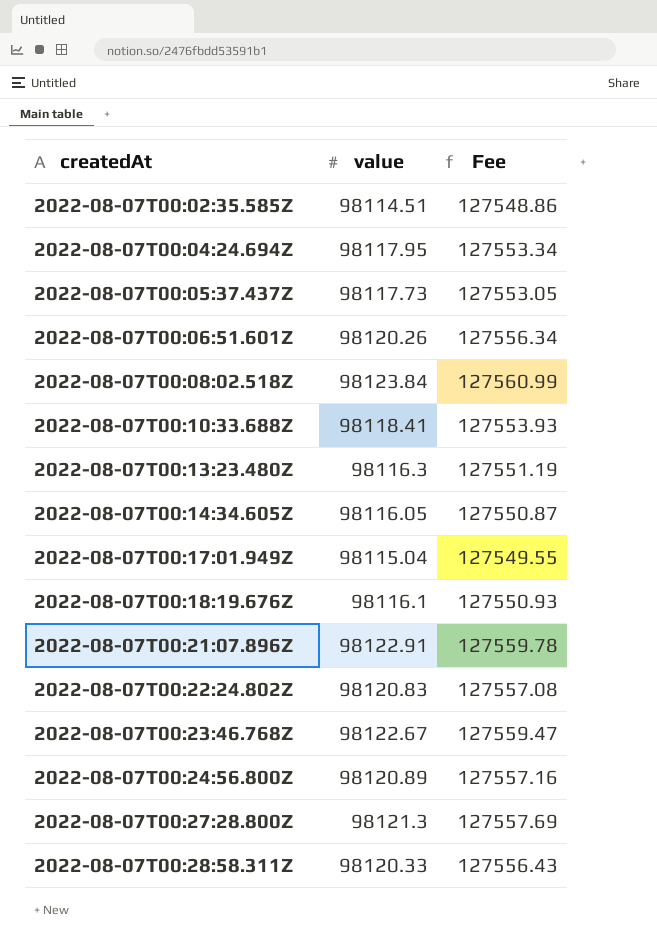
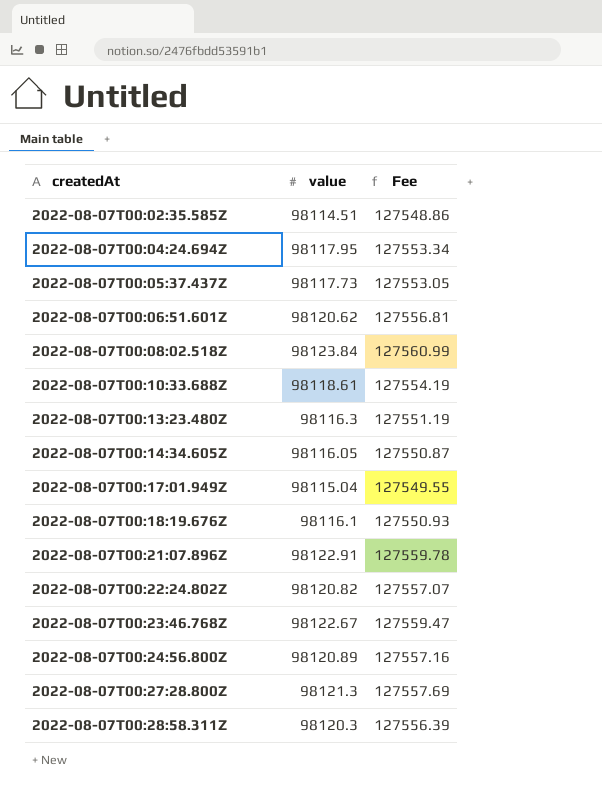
2022-08-07T00:06:51.601Z | value: 98120.26 -> 98120.62
2022-08-07T00:06:51.601Z | Fee: 127556.34 -> 127556.81
2022-08-07T00:10:33.688Z | value: 98118.41 -> 98118.61
2022-08-07T00:10:33.688Z | Fee: 127553.93 -> 127554.19
2022-08-07T00:22:24.802Z | value: 98120.83 -> 98120.82
2022-08-07T00:22:24.802Z | Fee: 127557.08 -> 127557.07
2022-08-07T00:28:58.311Z | value: 98120.33 -> 98120.3
2022-08-07T00:28:58.311Z | Fee: 127556.43 -> 127556.39

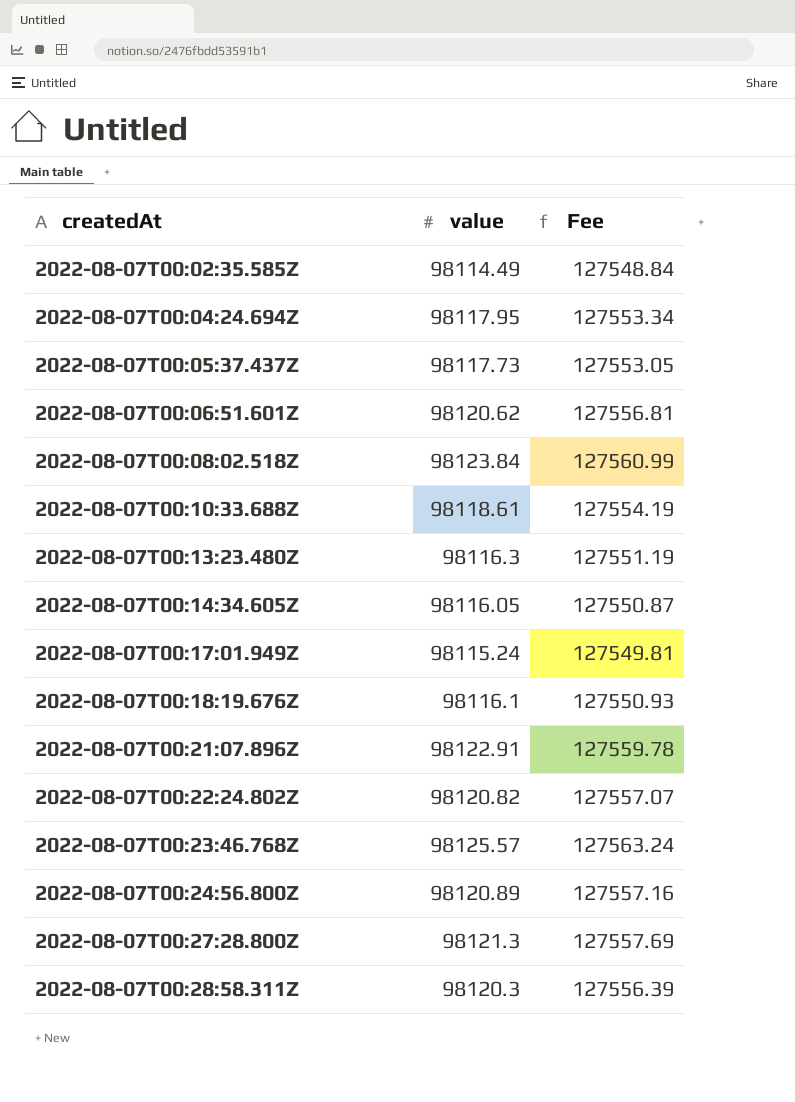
2022-08-07T00:02:35.585Z | value: 98114.51 -> 98114.49
2022-08-07T00:02:35.585Z | Fee: 127548.86 -> 127548.84
2022-08-07T00:17:01.949Z | value: 98115.04 -> 98115.24
2022-08-07T00:17:01.949Z | Fee: 127549.55 -> 127549.81
2022-08-07T00:23:46.768Z | value: 98122.67 -> 98125.57
2022-08-07T00:23:46.768Z | Fee: 127559.47 -> 127563.24

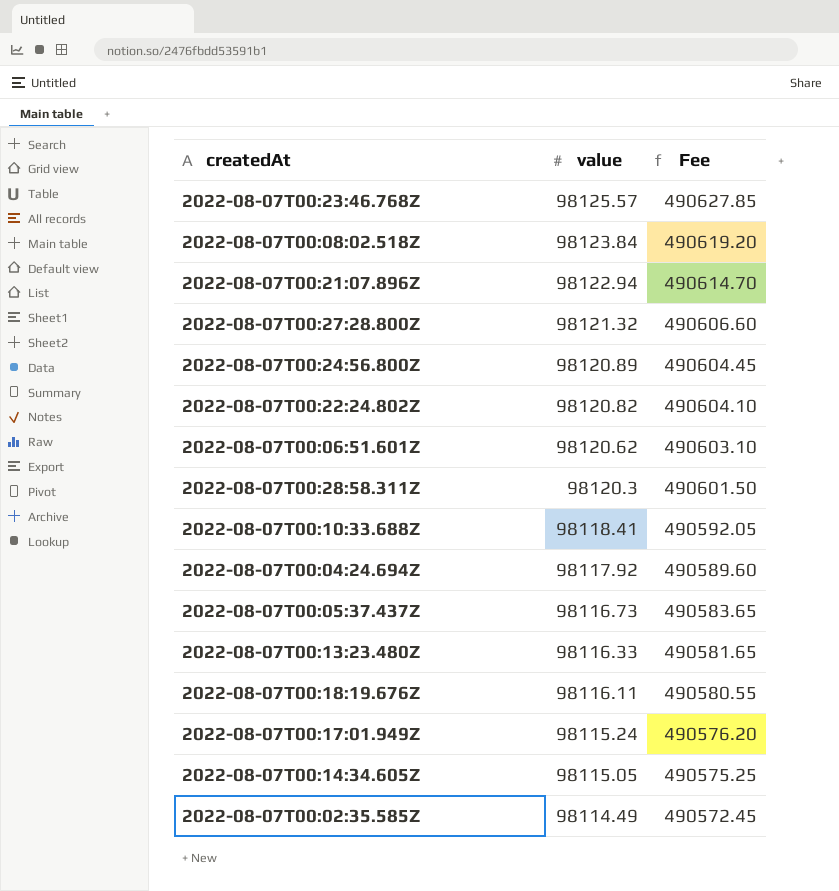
row order: createdAt ascending -> value descending
column Fee | formula: [value] * 1.3 -> [value] * 5
2022-08-07T00:21:07.896Z | value: 98122.91 -> 98122.94
2022-08-07T00:27:28.800Z | value: 98121.3 -> 98121.32
2022-08-07T00:10:33.688Z | value: 98118.61 -> 98118.41
2022-08-07T00:04:24.694Z | value: 98117.95 -> 98117.92
2022-08-07T00:05:37.437Z | value: 98117.73 -> 98116.73
2022-08-07T00:13:23.480Z | value: 98116.3 -> 98116.33
2022-08-07T00:18:19.676Z | value: 98116.1 -> 98116.11
2022-08-07T00:14:34.605Z | value: 98116.05 -> 98115.05

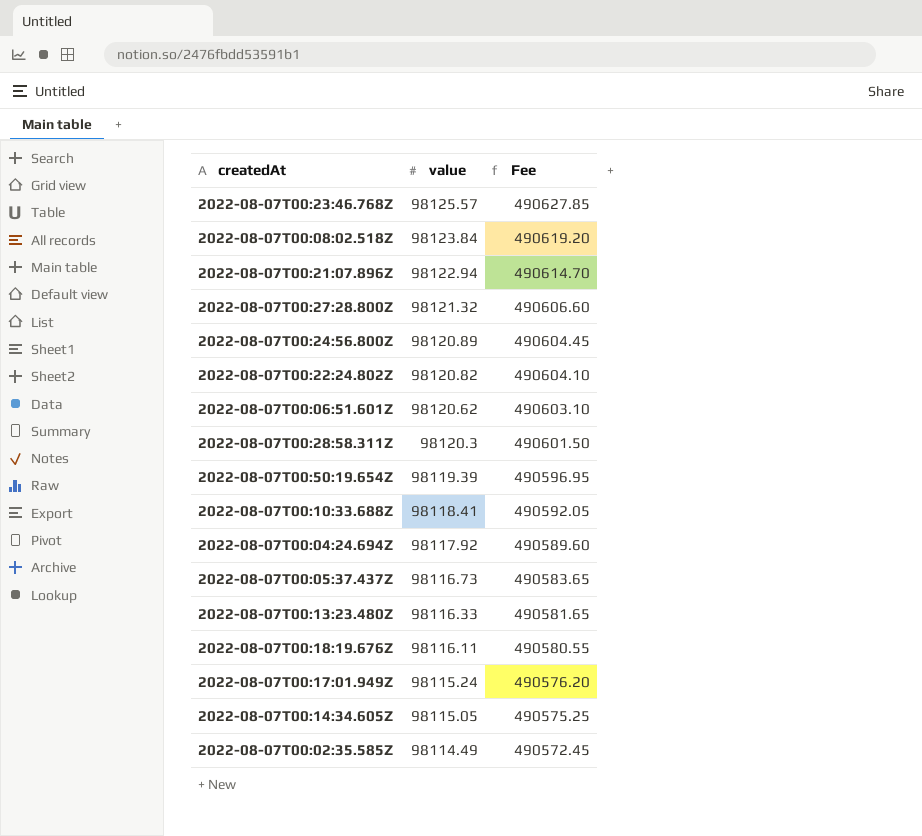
row 2022-08-07T00:50:19.654Z: none -> 98119.39 | 490596.95

